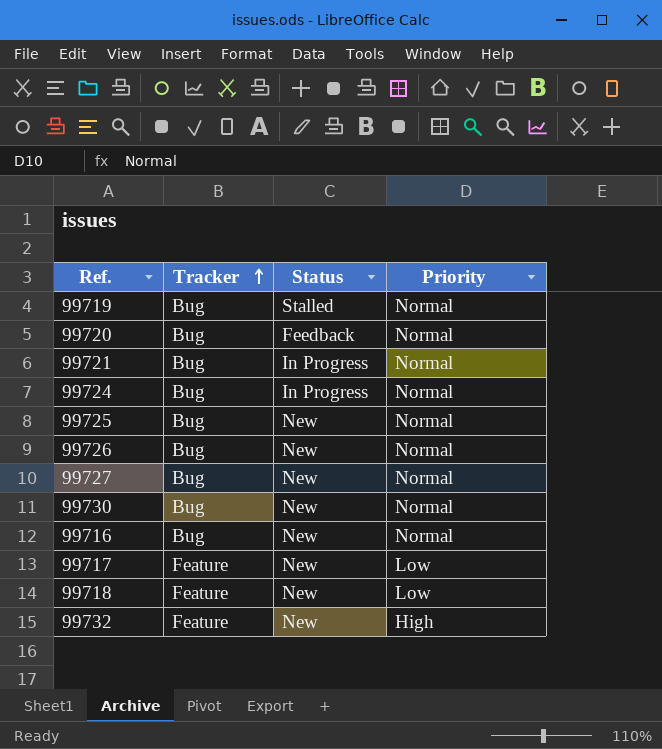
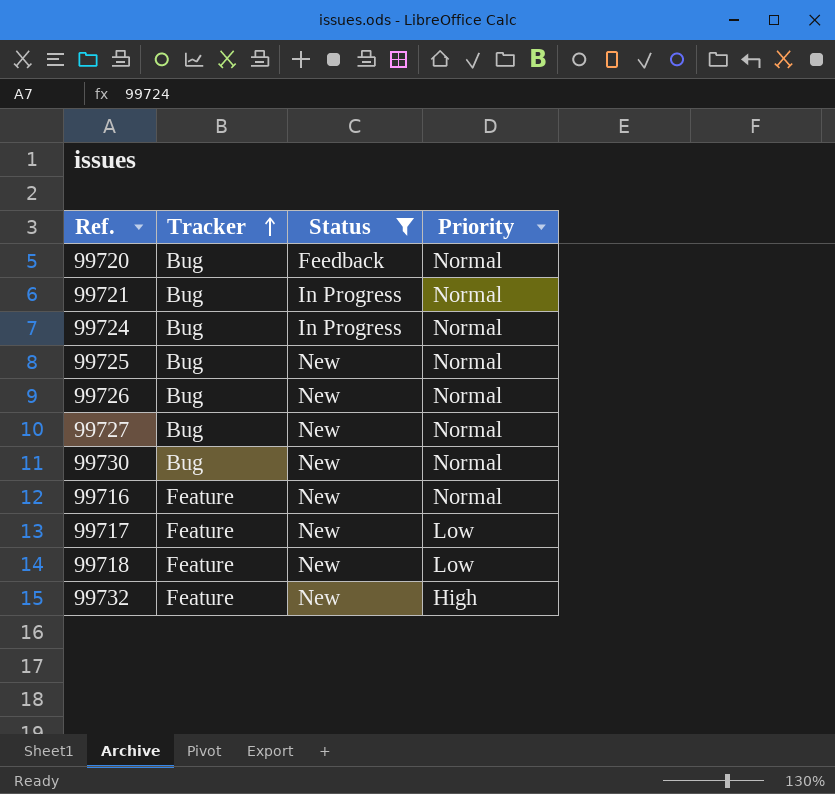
filter: none -> Status != Stalled
99716 | Tracker: Bug -> Feature

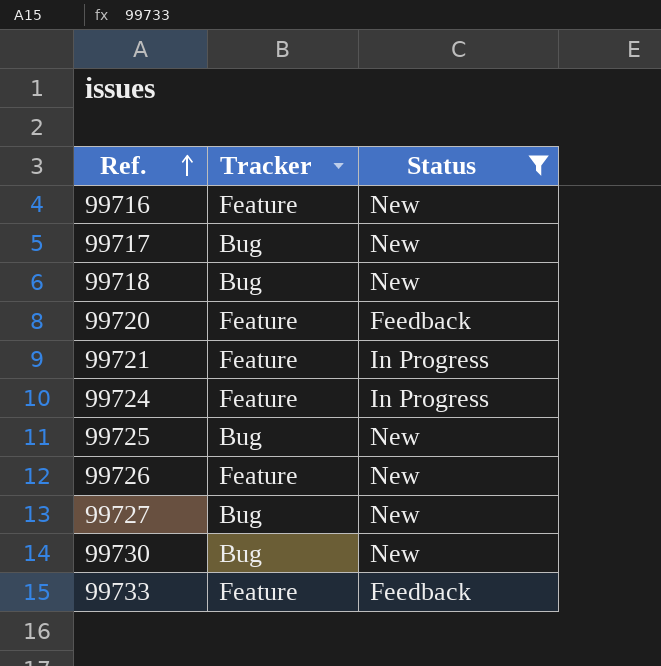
row order: Tracker ascending -> Ref. ascending
column Priority | position: 4 -> none
row 99732: Feature | New | High -> none
99717 | Tracker: Feature -> Bug
99718 | Tracker: Feature -> Bug
99720 | Tracker: Bug -> Feature
99721 | Tracker: Bug -> Feature
99724 | Tracker: Bug -> Feature
99726 | Tracker: Bug -> Feature
row 99733: none -> Feature | Feedback

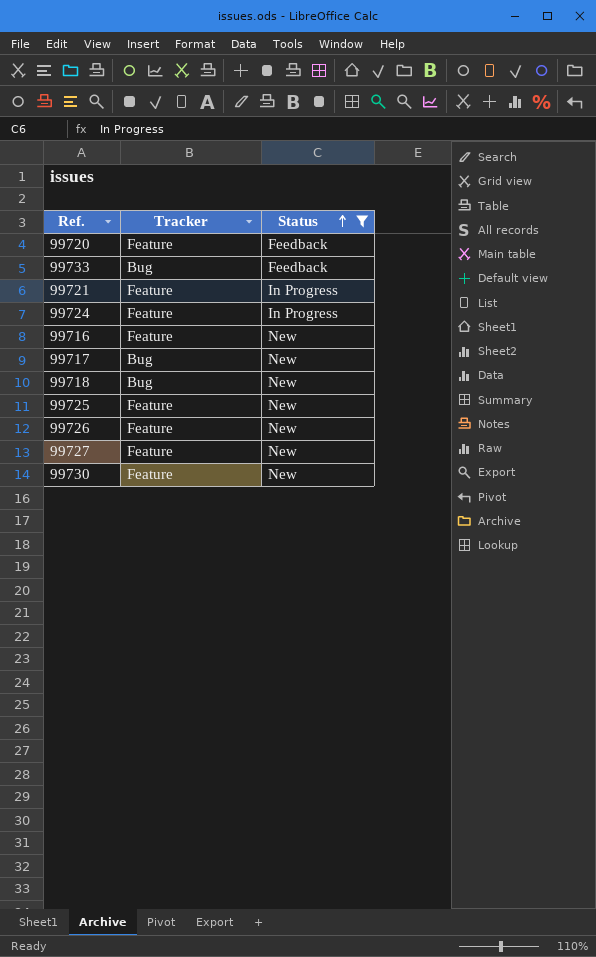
row order: Ref. ascending -> Status ascending
99733 | Tracker: Feature -> Bug
99725 | Tracker: Bug -> Feature
99727 | Tracker: Bug -> Feature
99730 | Tracker: Bug -> Feature

